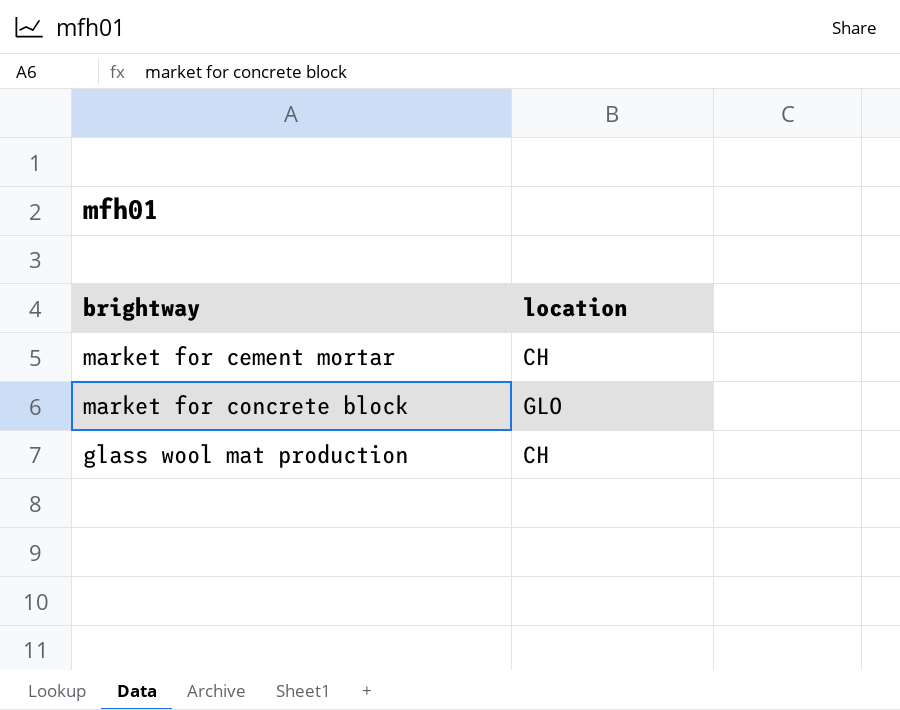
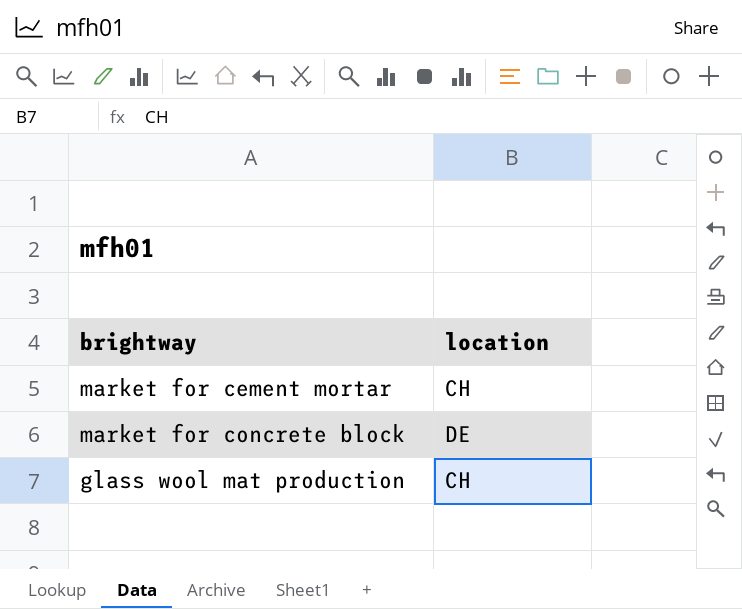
market for concrete block | location: GLO -> DE

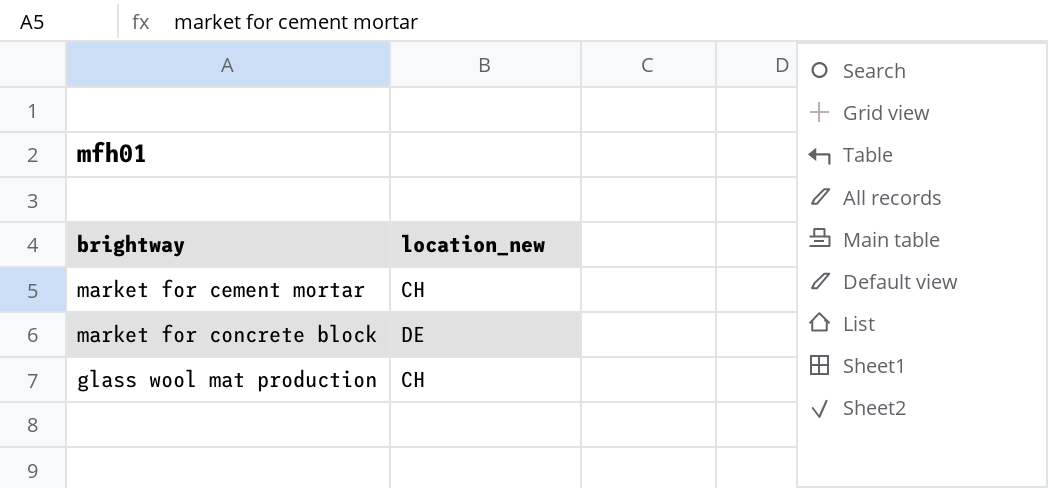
column name: location -> location_new

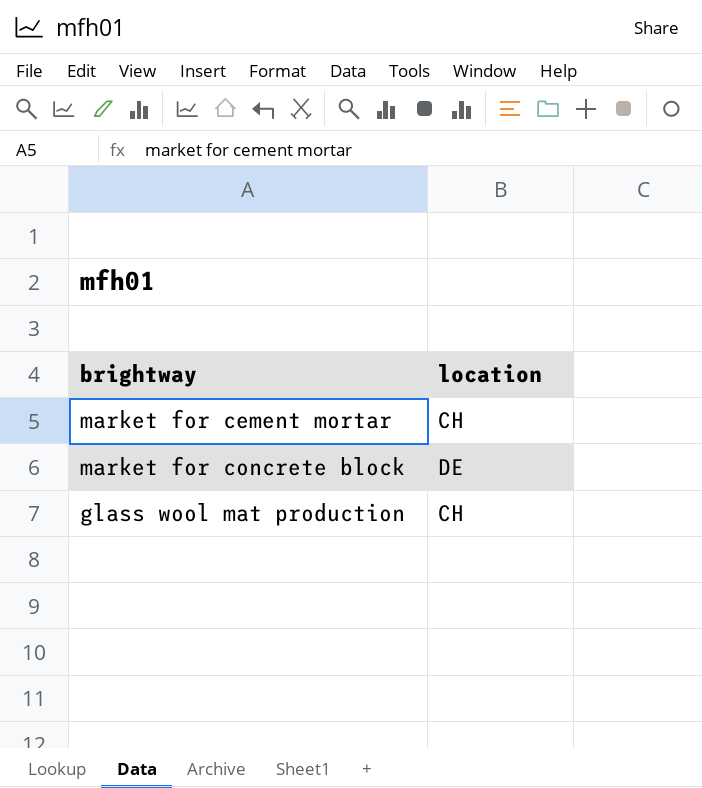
column name: location_new -> location

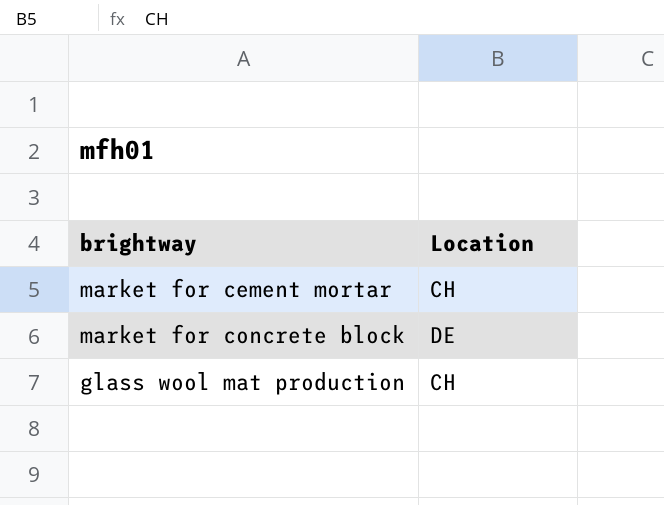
column name: location -> Location

